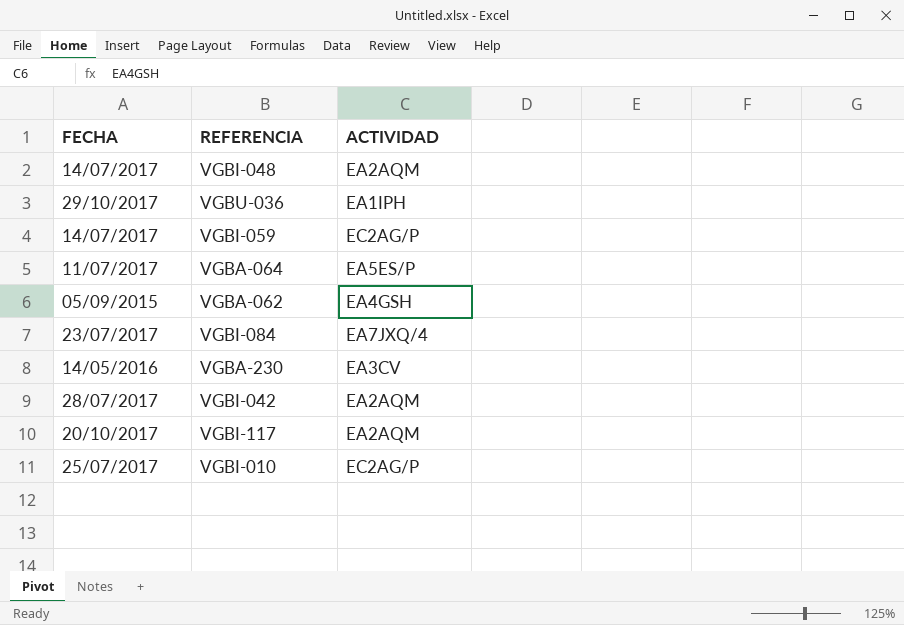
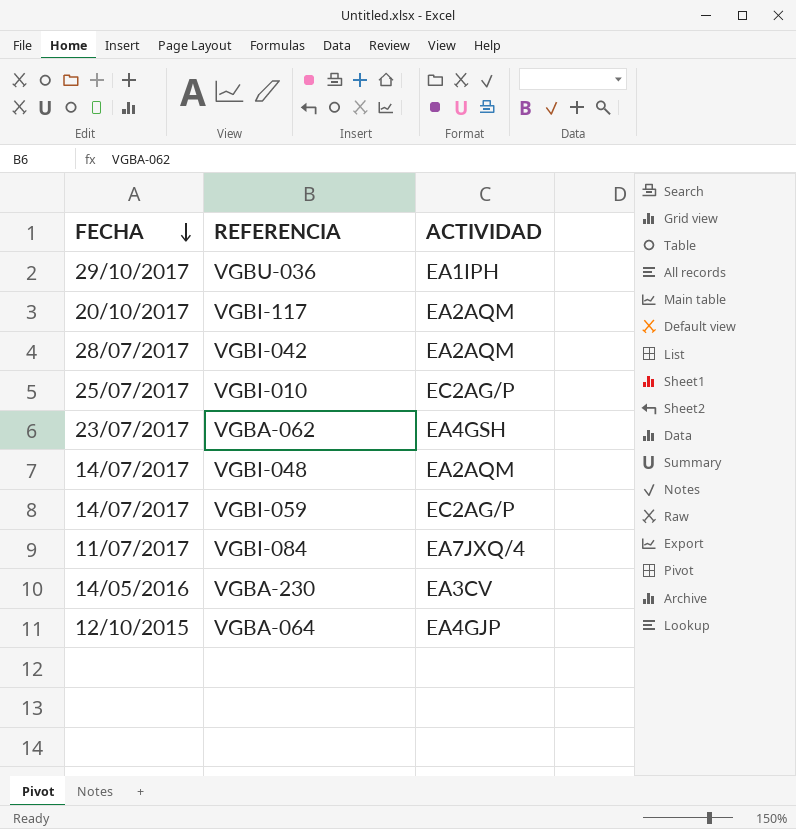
row order: none -> FECHA descending
VGBA-062 | FECHA: 05/09/2015 -> 23/07/2017
VGBI-084 | FECHA: 23/07/2017 -> 11/07/2017
VGBA-064 | FECHA: 11/07/2017 -> 12/10/2015
VGBA-064 | ACTIVIDAD: EA5ES/P -> EA4GJP

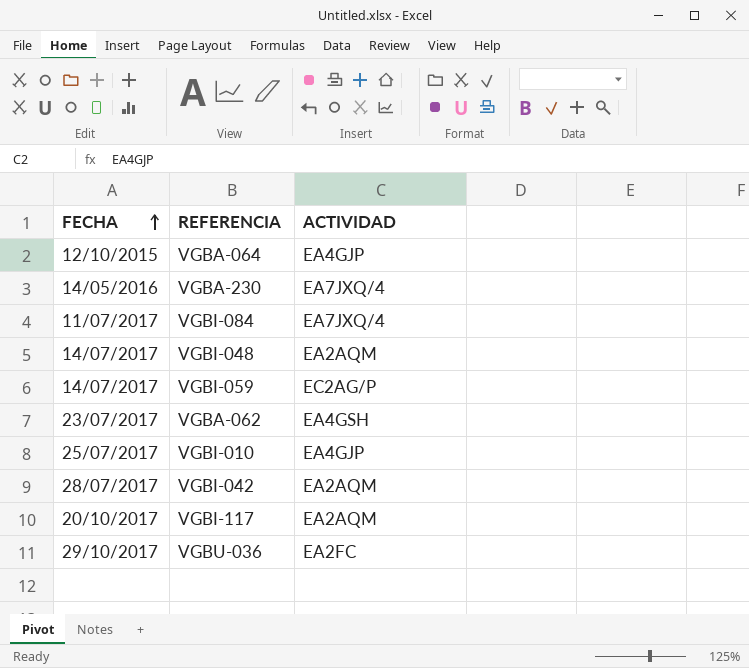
row order: FECHA descending -> FECHA ascending
VGBA-230 | ACTIVIDAD: EA3CV -> EA7JXQ/4
VGBI-010 | ACTIVIDAD: EC2AG/P -> EA4GJP
VGBU-036 | ACTIVIDAD: EA1IPH -> EA2FC

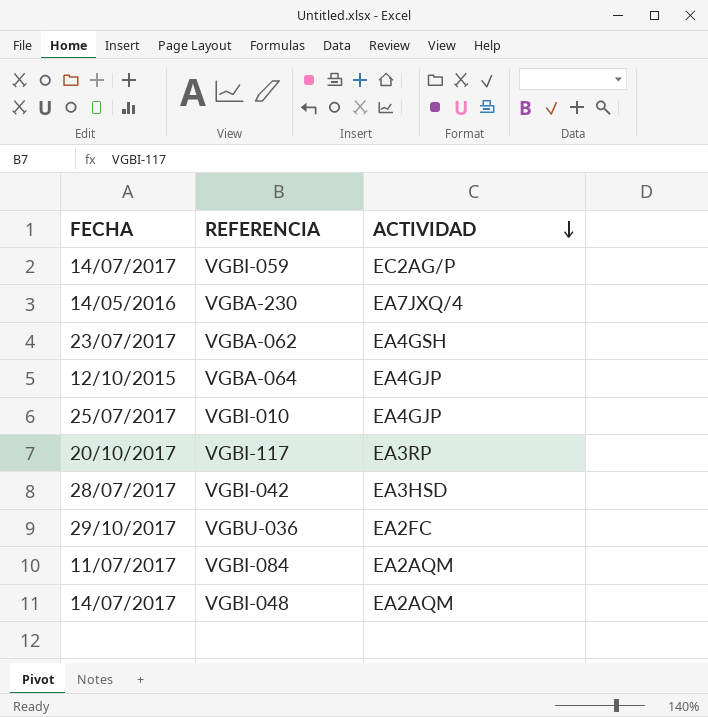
row order: FECHA ascending -> ACTIVIDAD descending
VGBI-117 | ACTIVIDAD: EA2AQM -> EA3RP
VGBI-042 | ACTIVIDAD: EA2AQM -> EA3HSD
VGBI-084 | ACTIVIDAD: EA7JXQ/4 -> EA2AQM

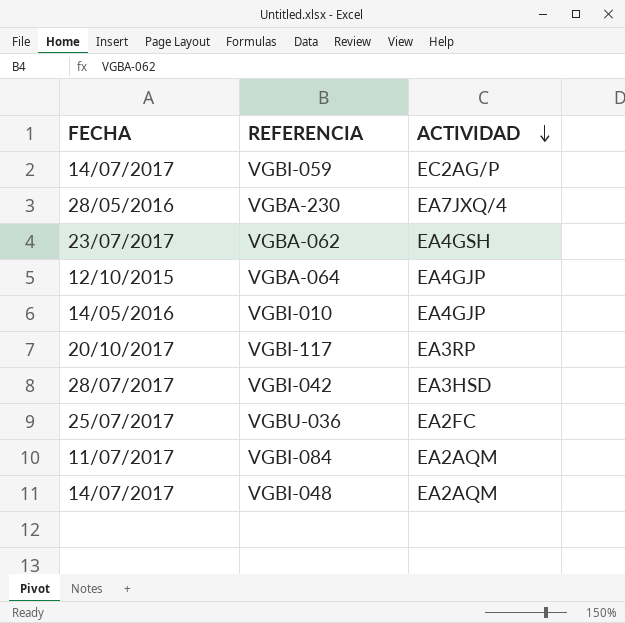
VGBA-230 | FECHA: 14/05/2016 -> 28/05/2016
VGBI-010 | FECHA: 25/07/2017 -> 14/05/2016
VGBU-036 | FECHA: 29/10/2017 -> 25/07/2017

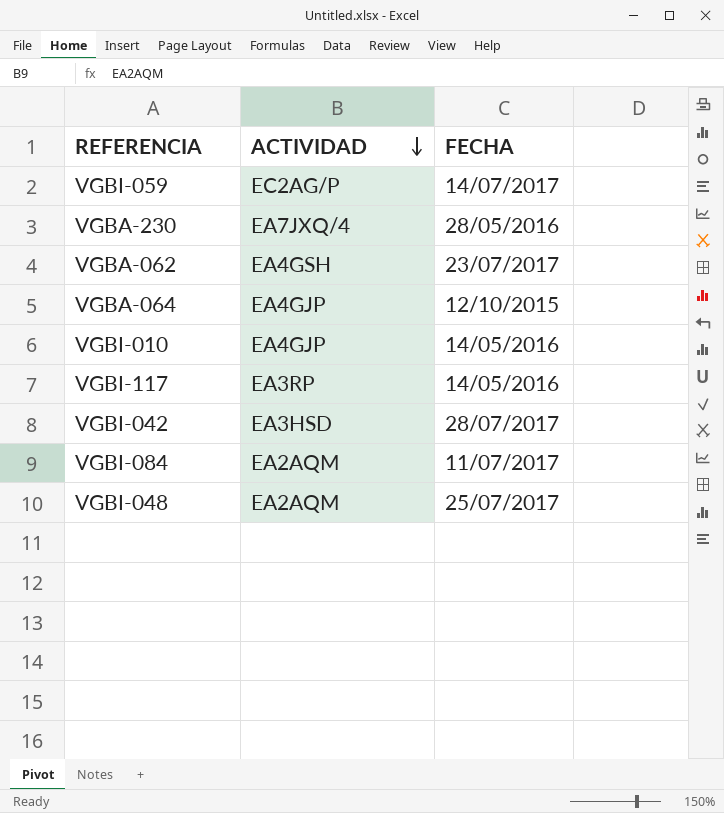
column FECHA | position: 1 -> 3
row VGBU-036: 25/07/2017 | EA2FC -> none
VGBI-117 | FECHA: 20/10/2017 -> 14/05/2016
VGBI-048 | FECHA: 14/07/2017 -> 25/07/2017

